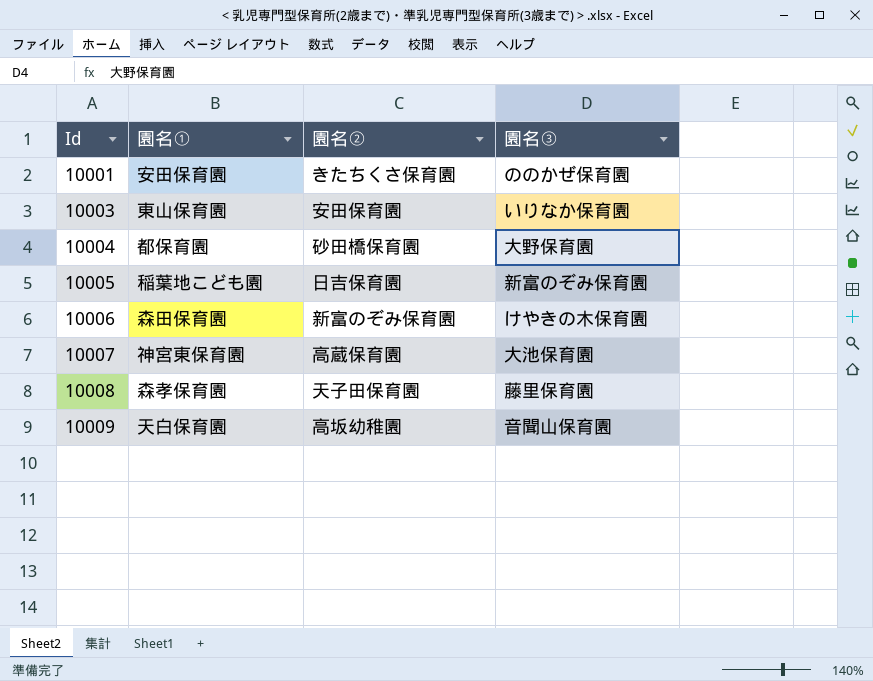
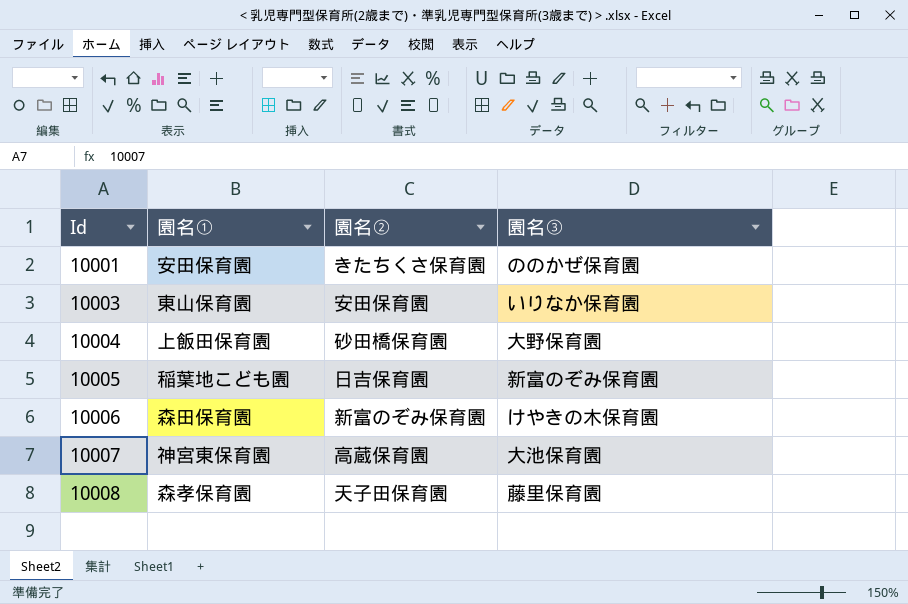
row 10009: 天白保育園 | 高坂幼稚園 | 音聞山保育園 -> none
10004 | 園名①: 都保育園 -> 上飯田保育園

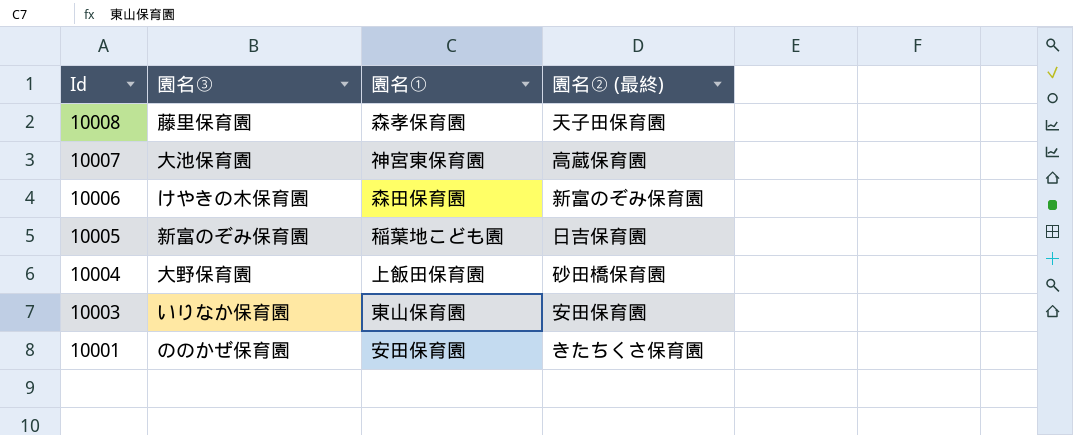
row order: Id ascending -> Id descending
column 園名③ | position: 4 -> 2
column name: 園名② -> 園名② (最終)

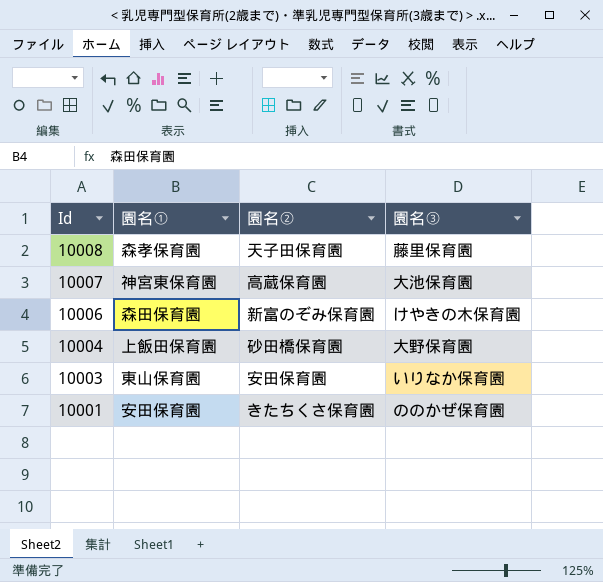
column name: 園名② (最終) -> 園名②
column 園名③ | position: 2 -> 4
row 10005: 新富のぞみ保育園 | 稲葉地こども園 | 日吉保育園 -> none

